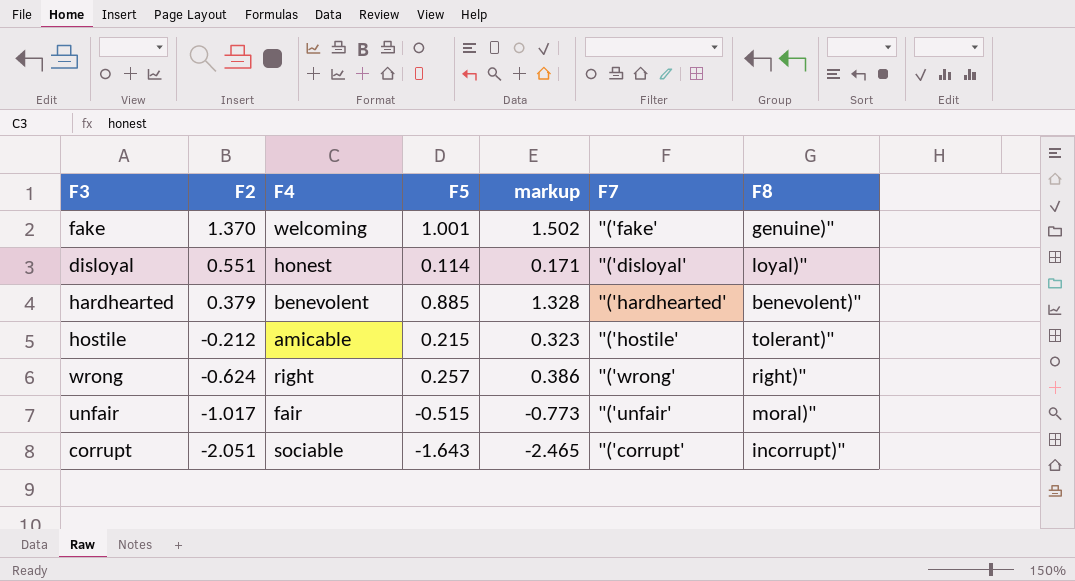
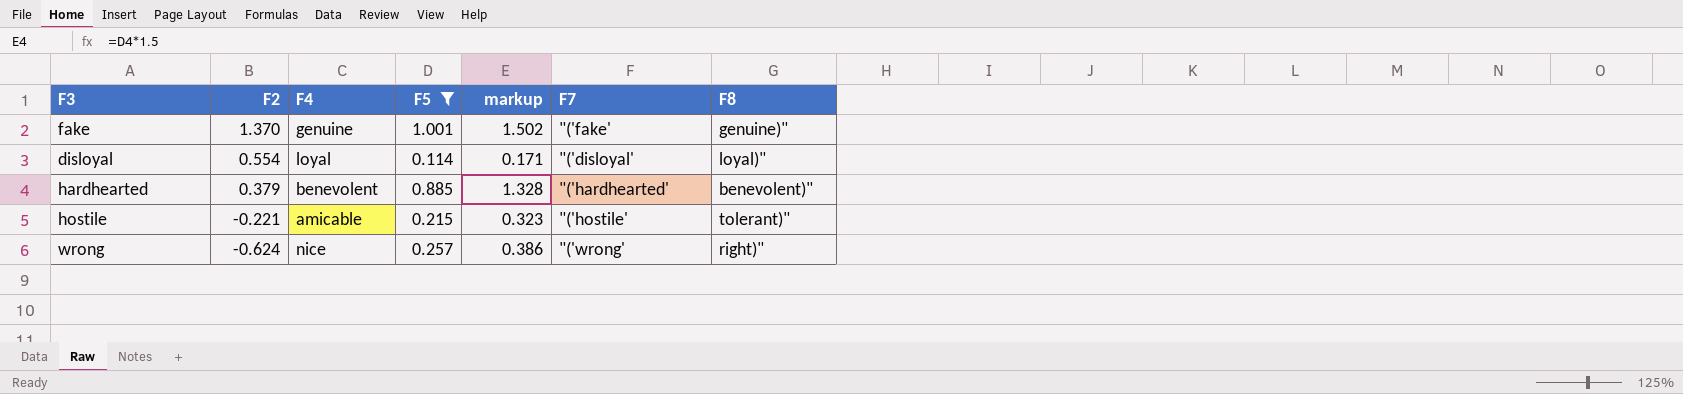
filter: none -> F5 >= 0.114
fake | F4: welcoming -> genuine
disloyal | F2: 0.551 -> 0.554
disloyal | F4: honest -> loyal
hostile | F2: -0.212 -> -0.221
wrong | F4: right -> nice

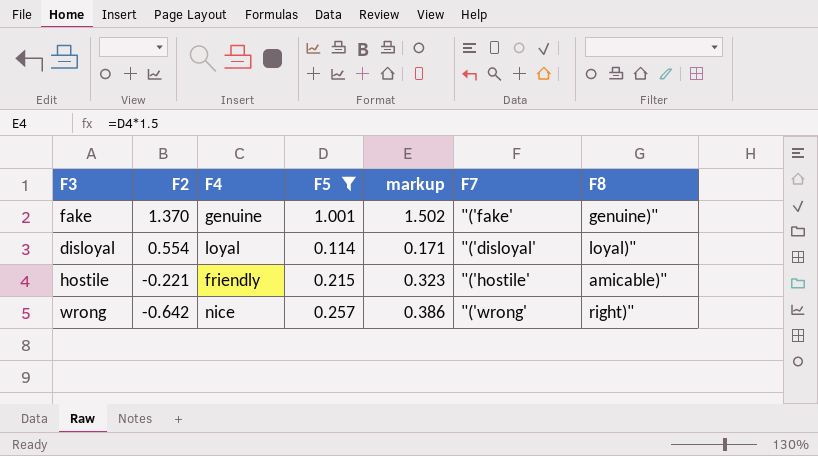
row hardhearted: 0.379 | benevolent | 0.885 | 1.328 | "('hardhearted' | benevolent)" -> none
hostile | F4: amicable -> friendly
hostile | F8: tolerant)" -> amicable)"
wrong | F2: -0.624 -> -0.642

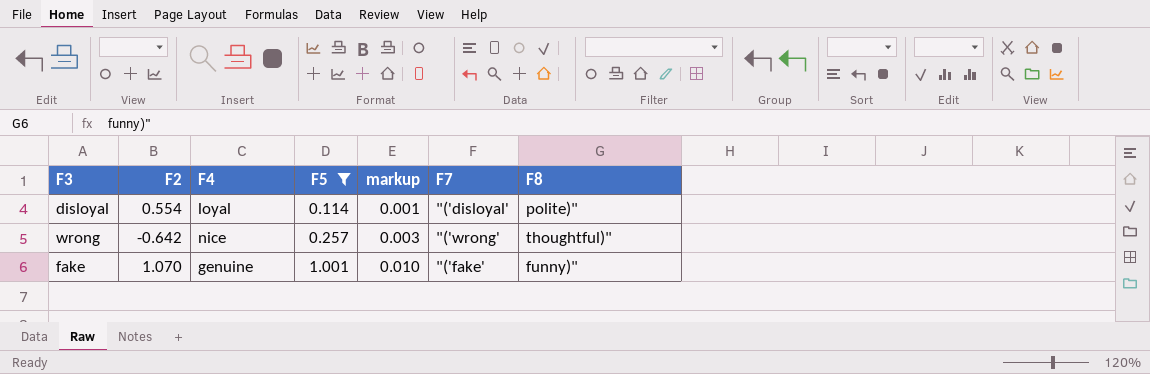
row order: F2 descending -> F5 ascending
column markup | formula: [F5] * 1.5 -> [F5] * 0.01
row hostile: -0.221 | friendly | 0.215 | 0.323 | "('hostile' | amicable)" -> none
disloyal | F8: loyal)" -> polite)"
wrong | F8: right)" -> thoughtful)"
fake | F2: 1.370 -> 1.070
fake | F8: genuine)" -> funny)"

